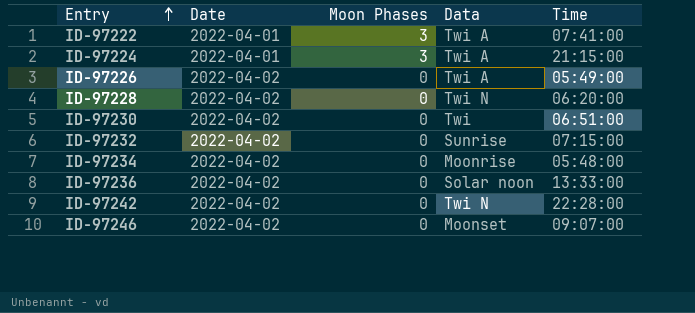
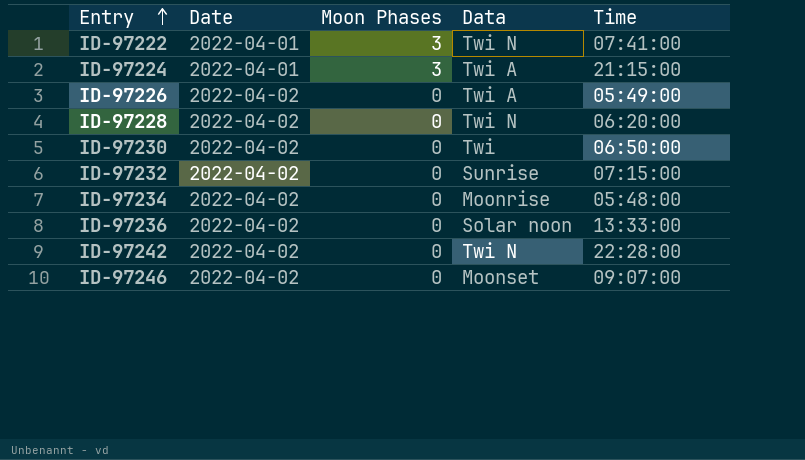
ID-97222 | Data: Twi A -> Twi N
ID-97230 | Time: 06:51:00 -> 06:50:00

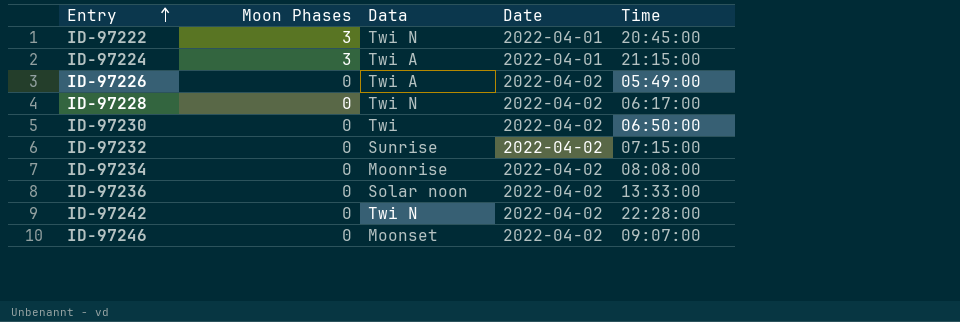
column Date | position: 2 -> 4
ID-97222 | Time: 07:41:00 -> 20:45:00
ID-97228 | Time: 06:20:00 -> 06:17:00
ID-97234 | Time: 05:48:00 -> 08:08:00

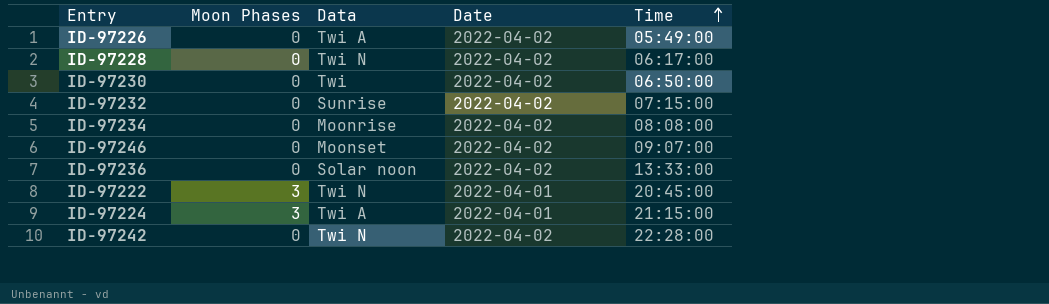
row order: Entry ascending -> Time ascending

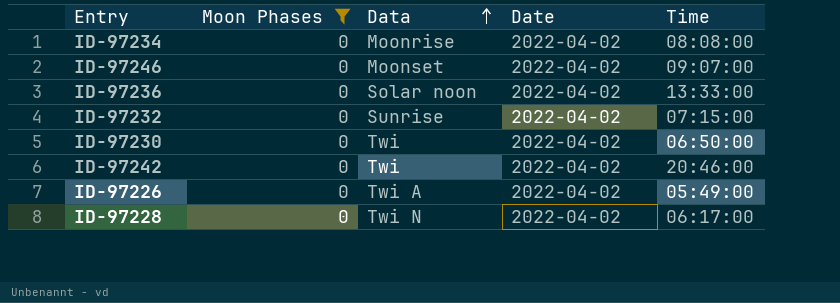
filter: none -> Moon Phases = 0
row order: Time ascending -> Data ascending
ID-97242 | Data: Twi N -> Twi
ID-97242 | Time: 22:28:00 -> 20:46:00

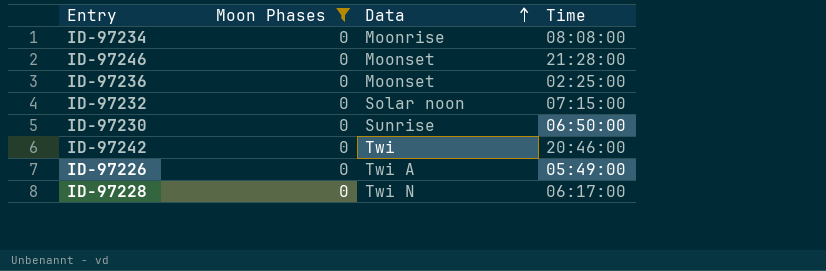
column Date | position: 4 -> none
ID-97246 | Time: 09:07:00 -> 21:28:00
ID-97236 | Data: Solar noon -> Moonset
ID-97236 | Time: 13:33:00 -> 02:25:00
ID-97232 | Data: Sunrise -> Solar noon
ID-97230 | Data: Twi -> Sunrise

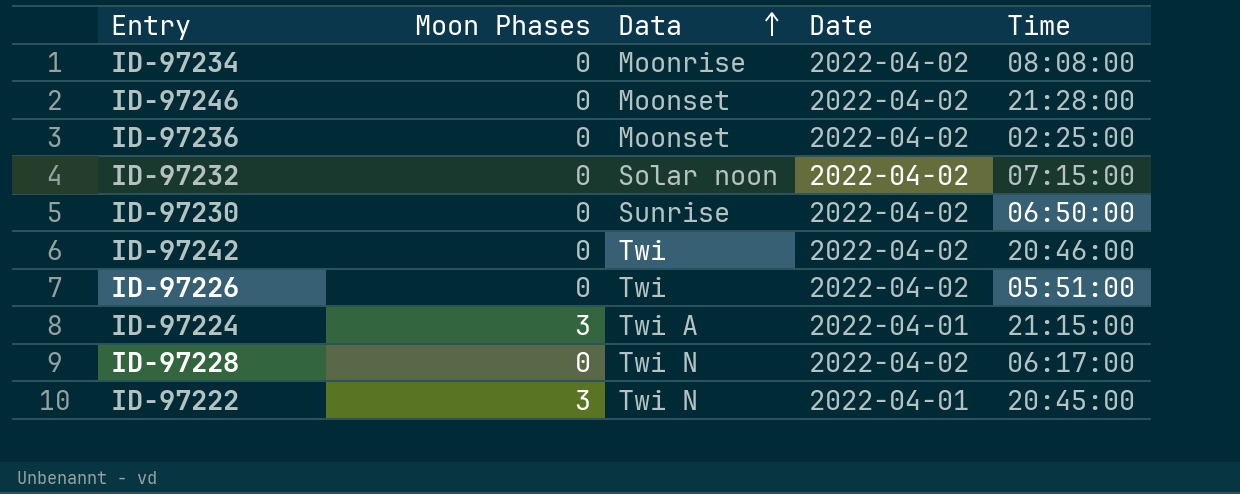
filter: Moon Phases = 0 -> none
column Date | position: none -> 4
ID-97226 | Data: Twi A -> Twi
ID-97226 | Time: 05:49:00 -> 05:51:00

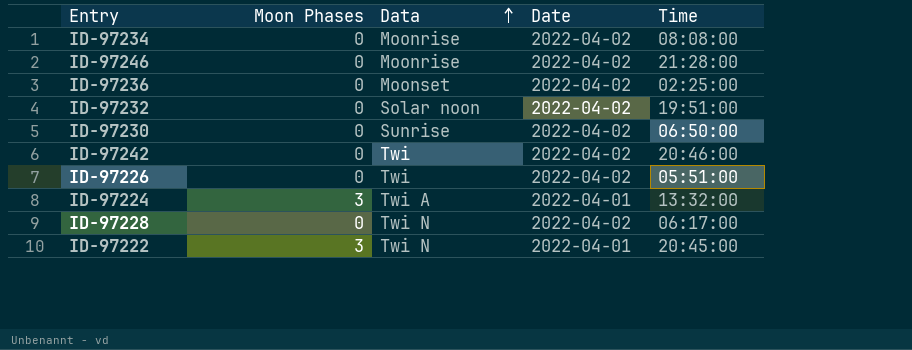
ID-97246 | Data: Moonset -> Moonrise
ID-97232 | Time: 07:15:00 -> 19:51:00
ID-97224 | Time: 21:15:00 -> 13:32:00

